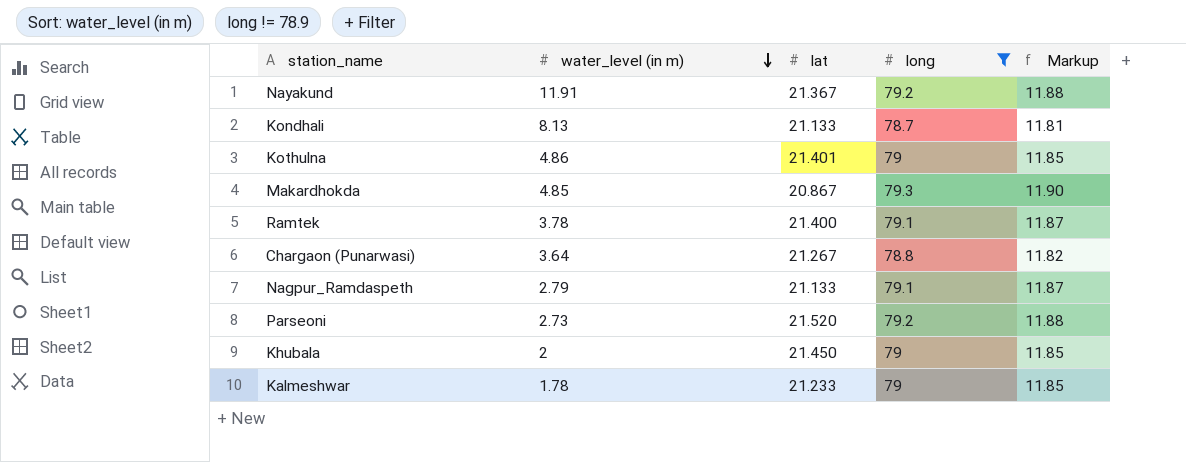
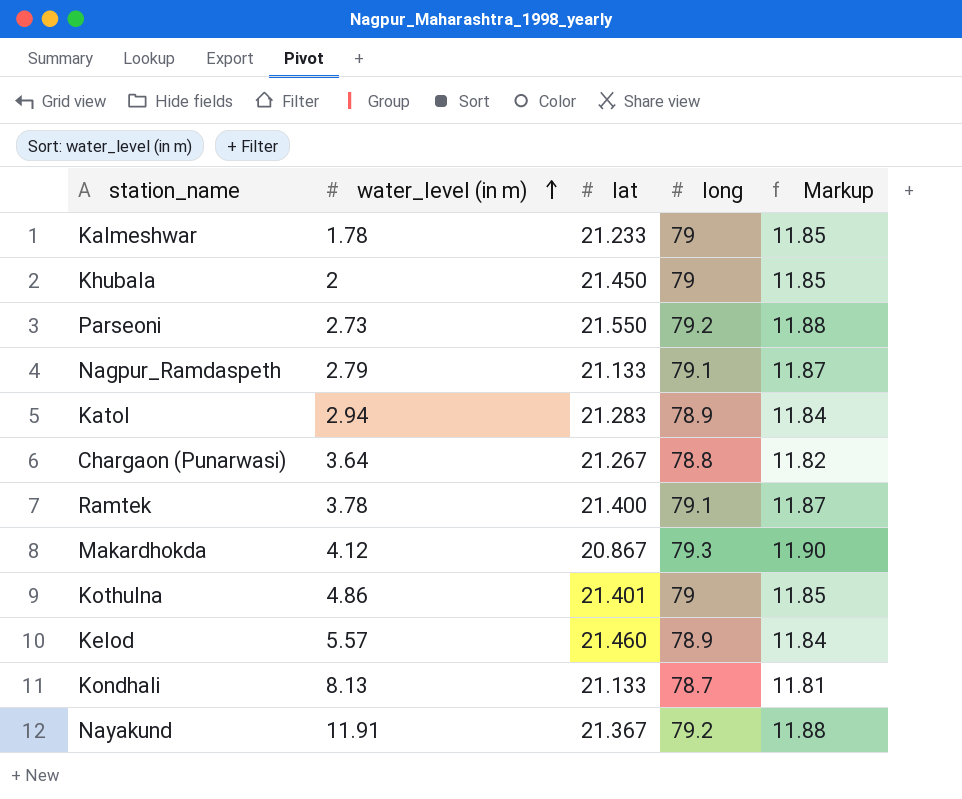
filter: long != 78.9 -> none
row order: water_level (in m) descending -> water_level (in m) ascending
Parseoni | lat: 21.520 -> 21.550
Makardhokda | water_level (in m): 4.85 -> 4.12

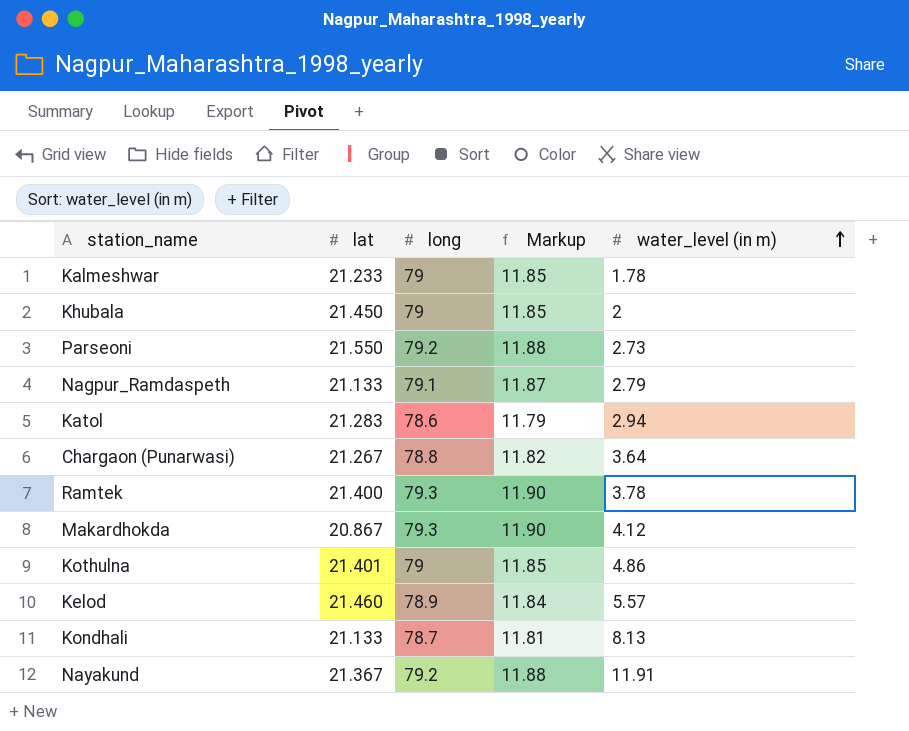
column water_level (in m) | position: 2 -> 5
Katol | long: 78.9 -> 78.6
Katol | Markup: 11.84 -> 11.79
Ramtek | long: 79.1 -> 79.3
Ramtek | Markup: 11.87 -> 11.90

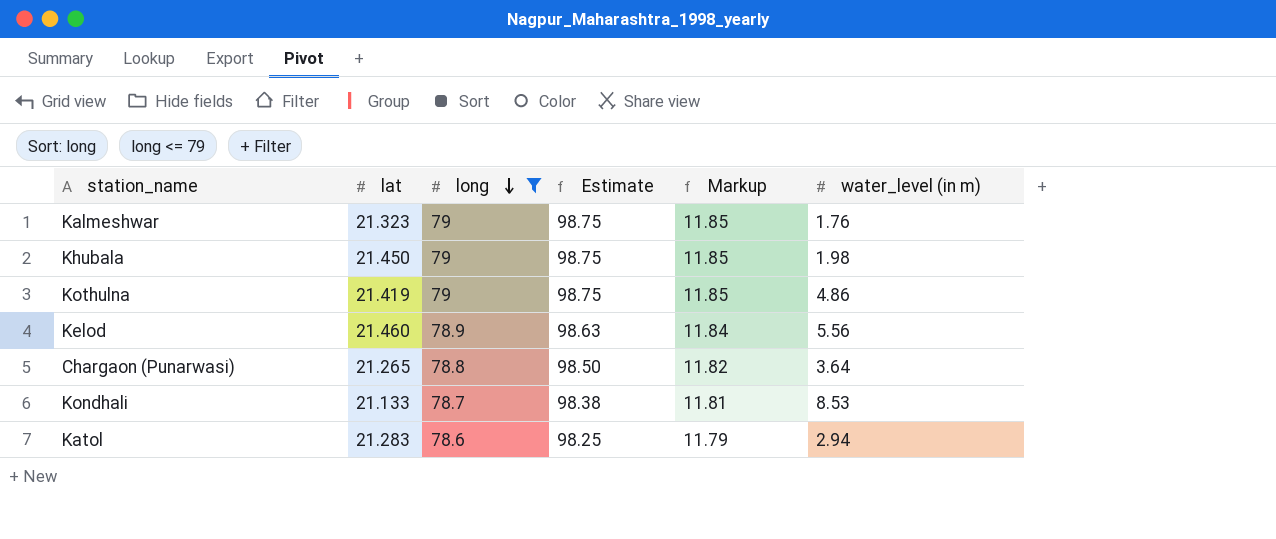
filter: none -> long <= 79
row order: water_level (in m) ascending -> long descending
column Estimate | formula: none -> [long] * 1.25
Kalmeshwar | lat: 21.233 -> 21.323
Kalmeshwar | water_level (in m): 1.78 -> 1.76
Khubala | water_level (in m): 2 -> 1.98
Kothulna | lat: 21.401 -> 21.419
Kelod | water_level (in m): 5.57 -> 5.56
Chargaon (Punarwasi) | lat: 21.267 -> 21.265
Kondhali | water_level (in m): 8.13 -> 8.53

